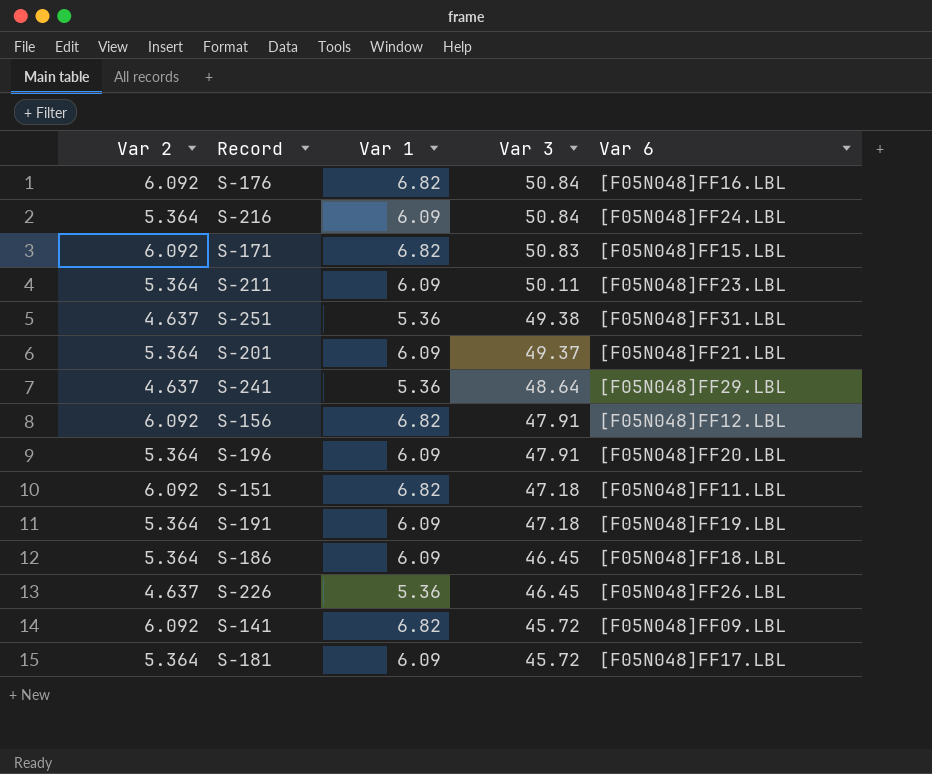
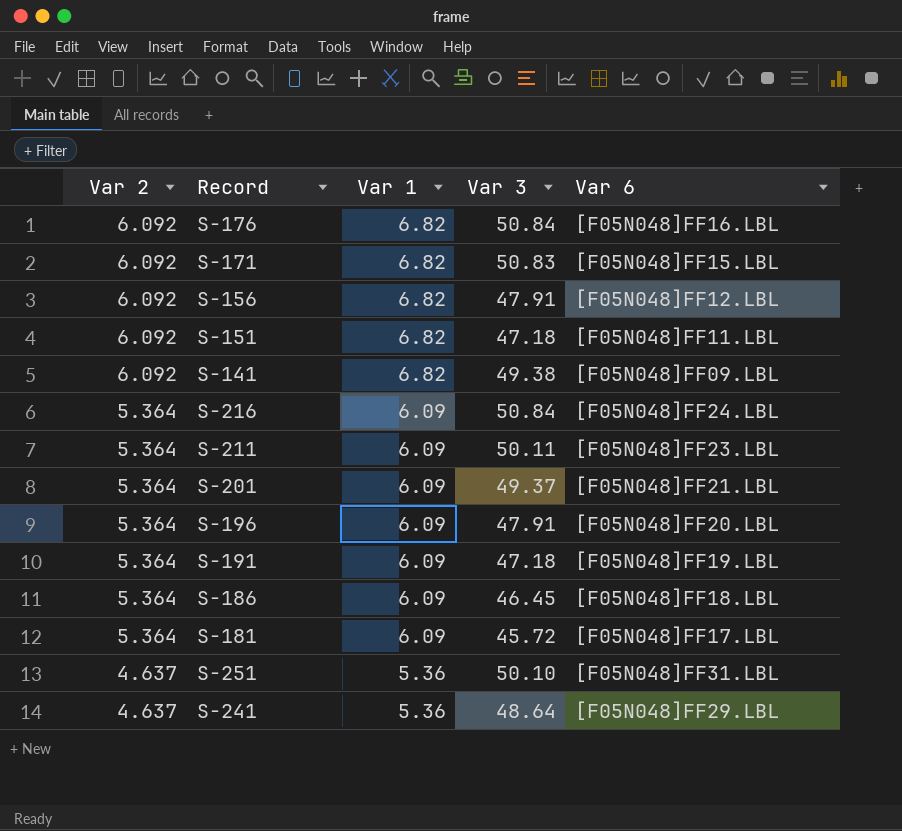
row order: Var 3 descending -> Var 2 descending
row S-226: 4.637 | 5.36 | 46.45 | [F05N048]FF26.LBL -> none
S-141 | Var 3: 45.72 -> 49.38
S-251 | Var 3: 49.38 -> 50.10

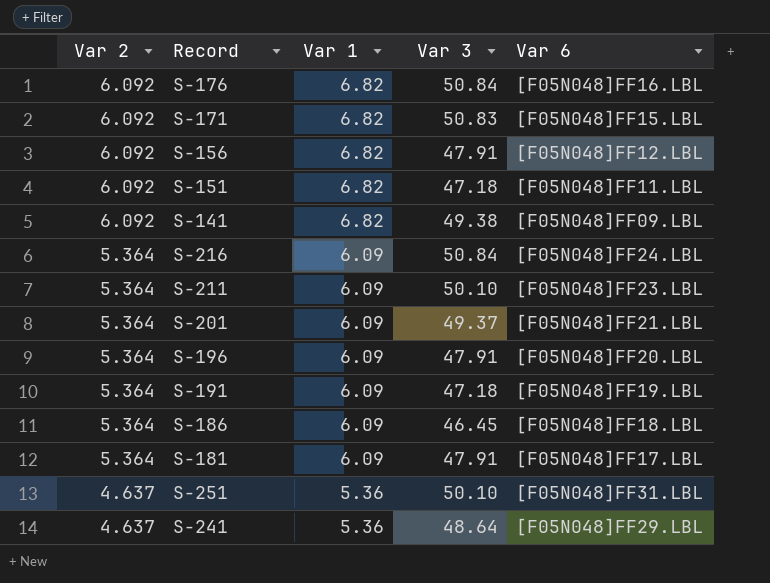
S-211 | Var 3: 50.11 -> 50.10
S-181 | Var 3: 45.72 -> 47.91

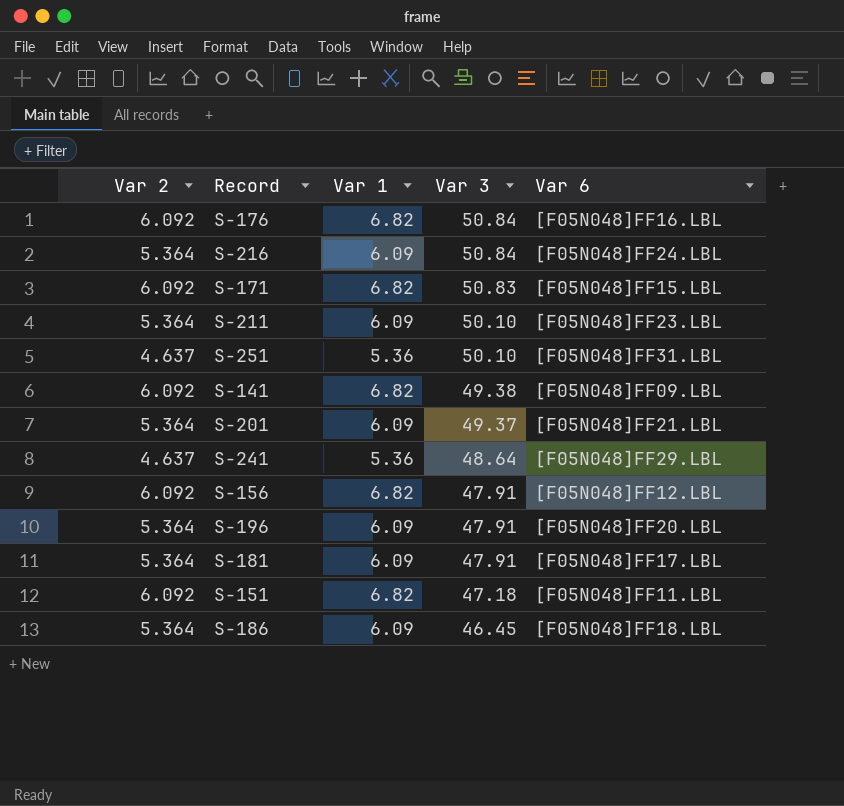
row order: Var 2 descending -> Var 3 descending
row S-191: 5.364 | 6.09 | 47.18 | [F05N048]FF19.LBL -> none

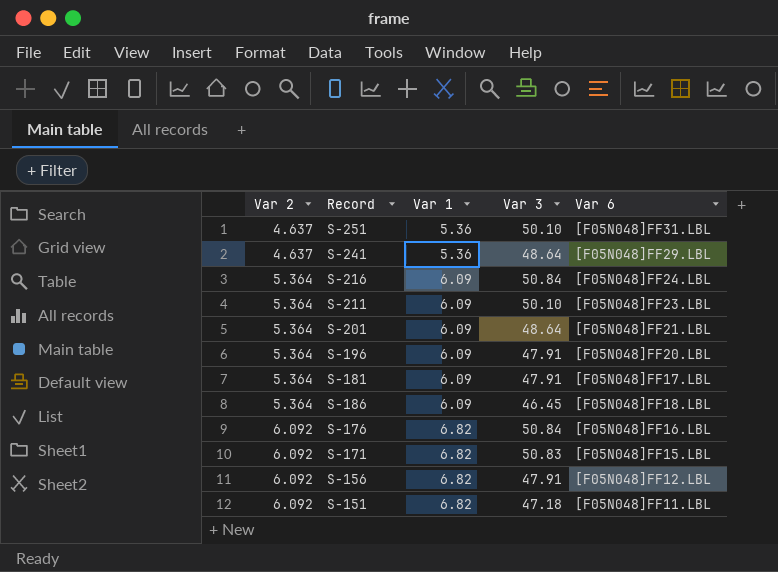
row order: Var 3 descending -> Var 2 ascending
row S-141: 6.092 | 6.82 | 49.38 | [F05N048]FF09.LBL -> none
S-201 | Var 3: 49.37 -> 48.64

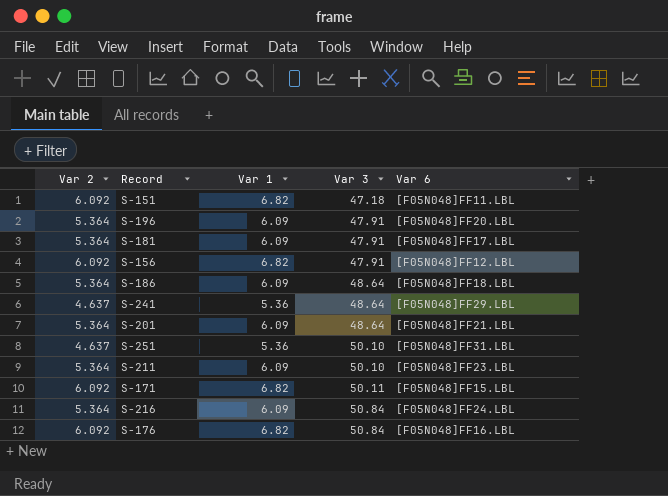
row order: Var 2 ascending -> Var 3 ascending
S-186 | Var 3: 46.45 -> 48.64
S-171 | Var 3: 50.83 -> 50.11

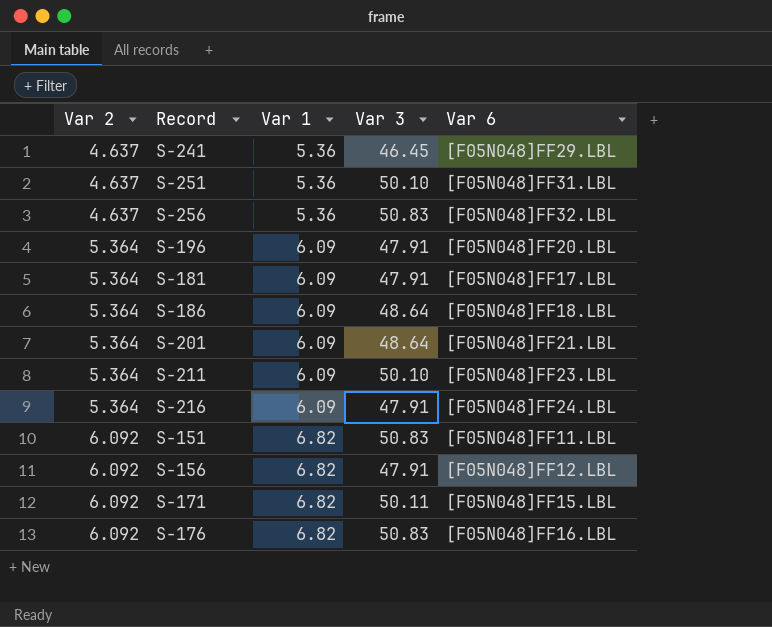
row order: Var 3 ascending -> Var 2 ascending
S-241 | Var 3: 48.64 -> 46.45
row S-256: none -> 4.637 | 5.36 | 50.83 | [F05N048]FF32.LBL
S-216 | Var 3: 50.84 -> 47.91
S-151 | Var 3: 47.18 -> 50.83
S-176 | Var 3: 50.84 -> 50.83

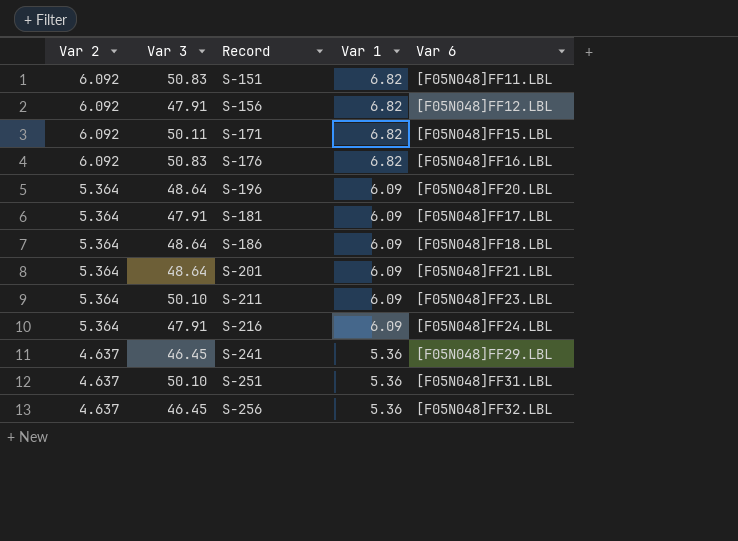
row order: Var 2 ascending -> Var 2 descending
column Var 3 | position: 4 -> 2
S-196 | Var 3: 47.91 -> 48.64
S-256 | Var 3: 50.83 -> 46.45

